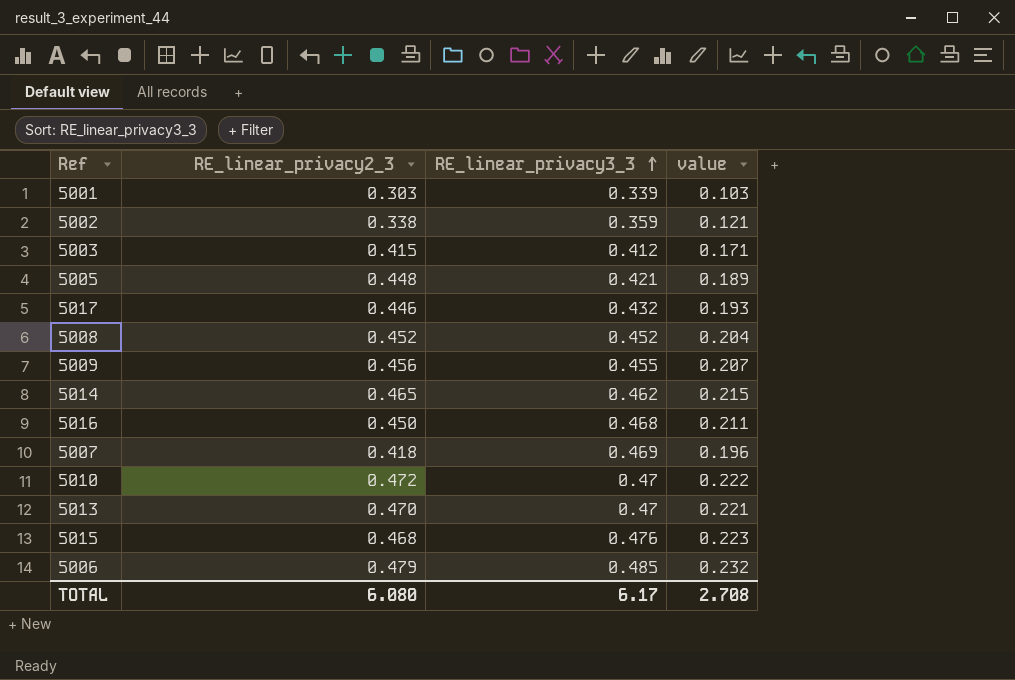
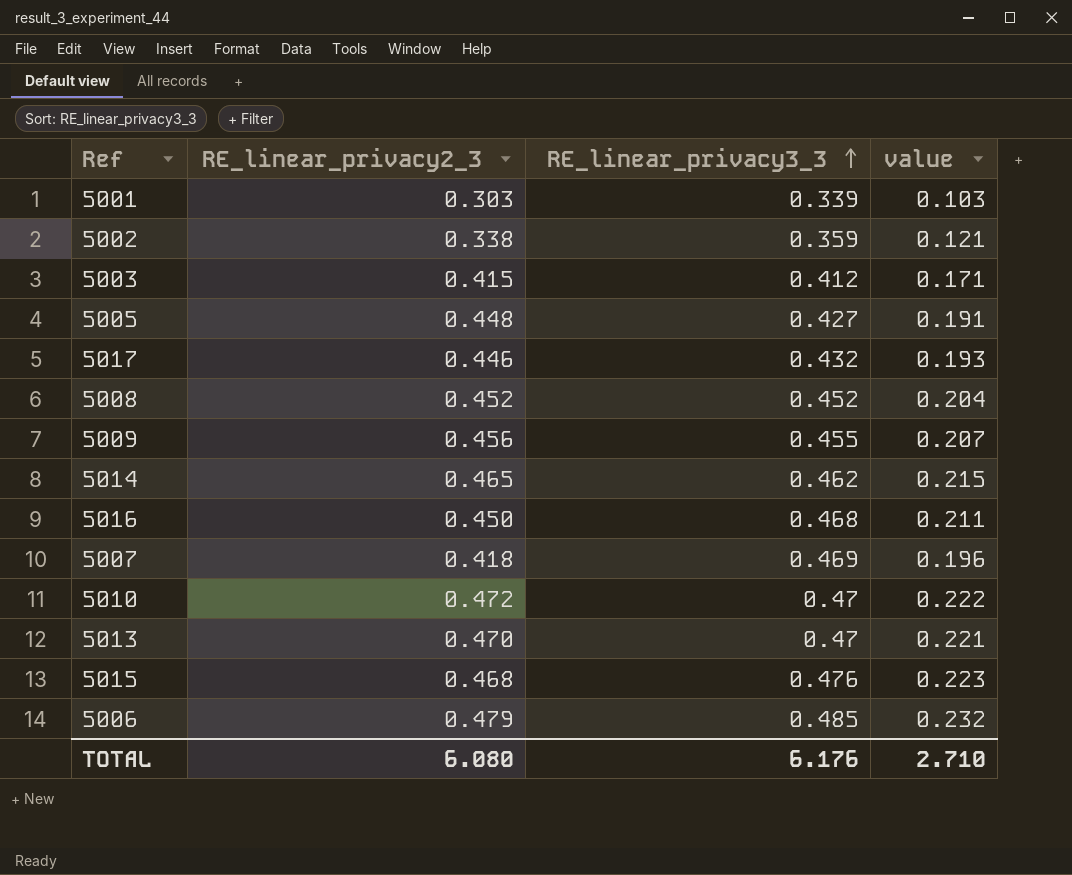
5005 | RE_linear_privacy3_3: 0.421 -> 0.427
5005 | value: 0.189 -> 0.191
TOTAL | RE_linear_privacy3_3: 6.17 -> 6.176
TOTAL | value: 2.708 -> 2.710

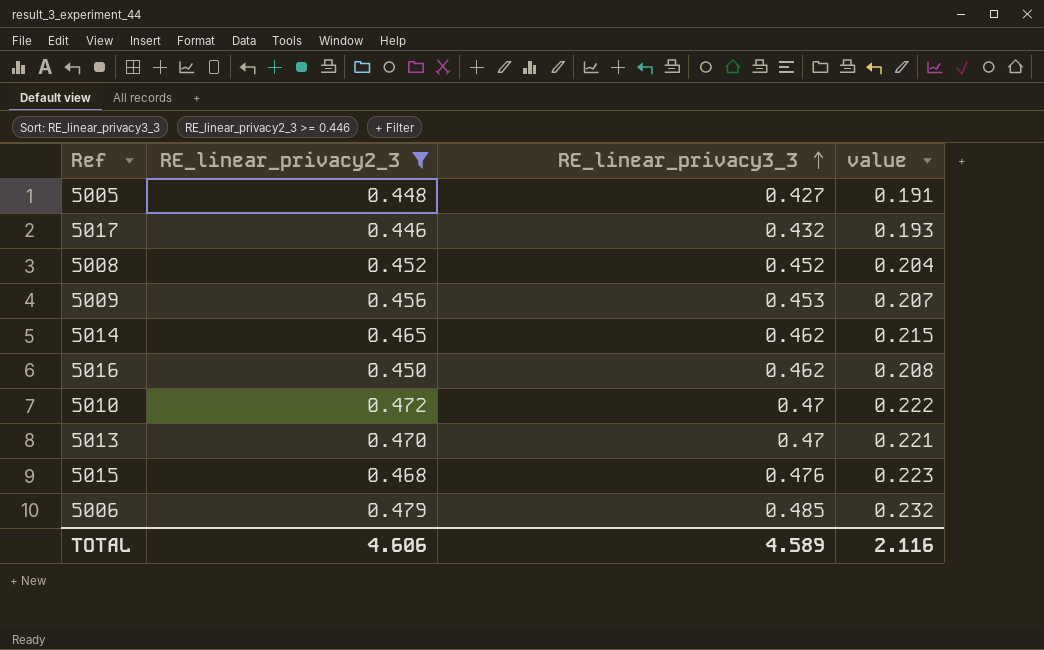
filter: none -> RE_linear_privacy2_3 >= 0.446
5009 | RE_linear_privacy3_3: 0.455 -> 0.453
5016 | RE_linear_privacy3_3: 0.468 -> 0.462
5016 | value: 0.211 -> 0.208
TOTAL | RE_linear_privacy2_3: 6.080 -> 4.606
TOTAL | RE_linear_privacy3_3: 6.176 -> 4.589
TOTAL | value: 2.710 -> 2.116

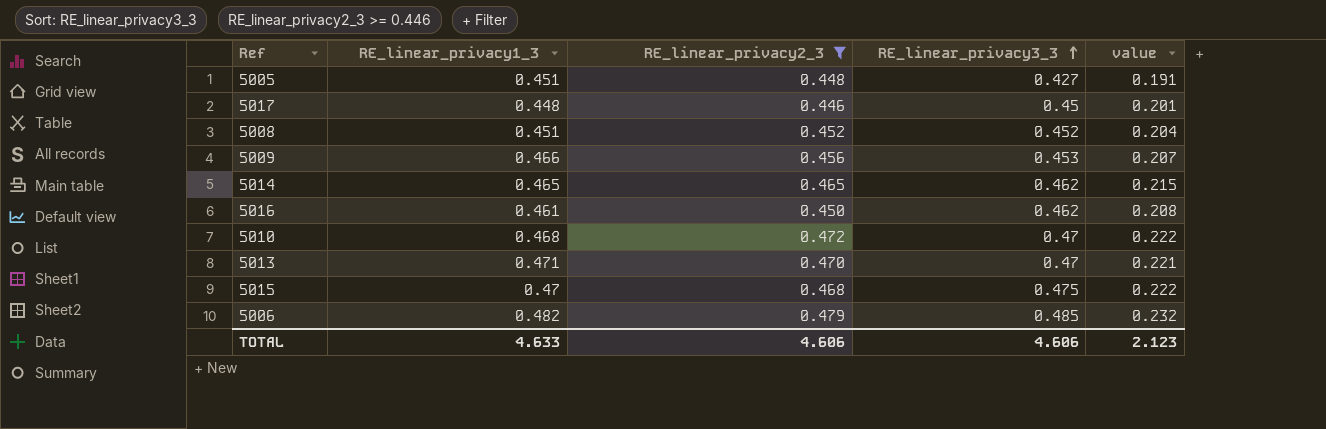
column RE_linear_privacy1_3 | position: none -> 2
5017 | RE_linear_privacy3_3: 0.432 -> 0.45
5017 | value: 0.193 -> 0.201
5015 | RE_linear_privacy3_3: 0.476 -> 0.475
5015 | value: 0.223 -> 0.222
TOTAL | RE_linear_privacy3_3: 4.589 -> 4.606
TOTAL | value: 2.116 -> 2.123

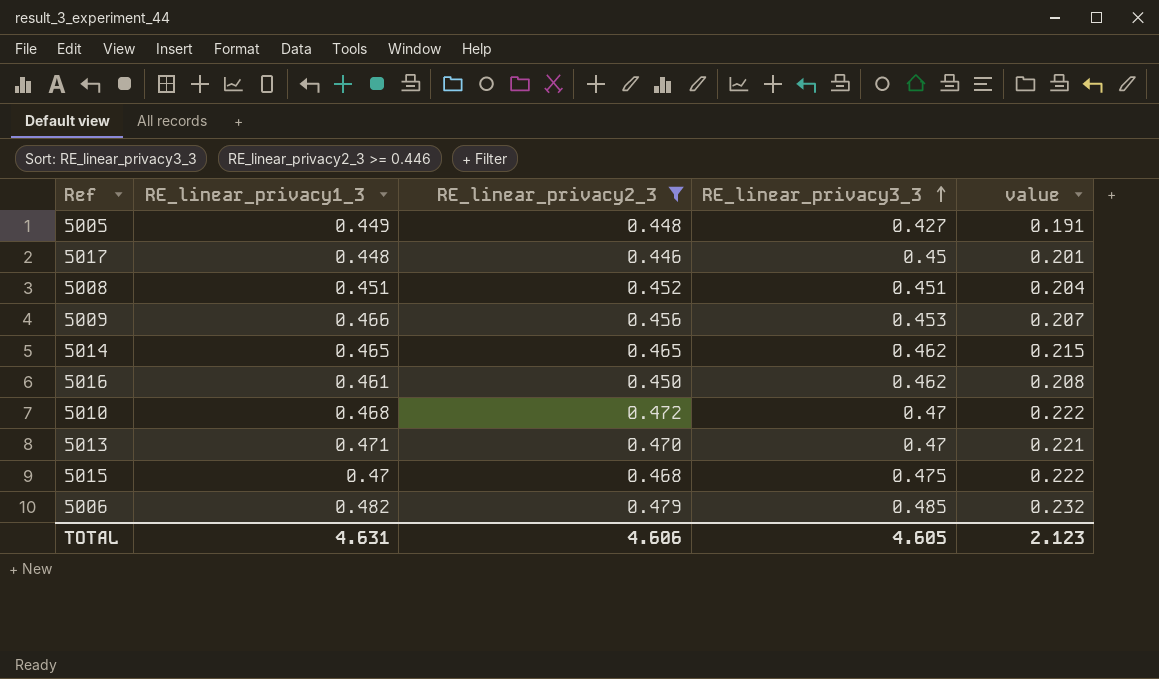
5005 | RE_linear_privacy1_3: 0.451 -> 0.449
5008 | RE_linear_privacy3_3: 0.452 -> 0.451
TOTAL | RE_linear_privacy1_3: 4.633 -> 4.631
TOTAL | RE_linear_privacy3_3: 4.606 -> 4.605

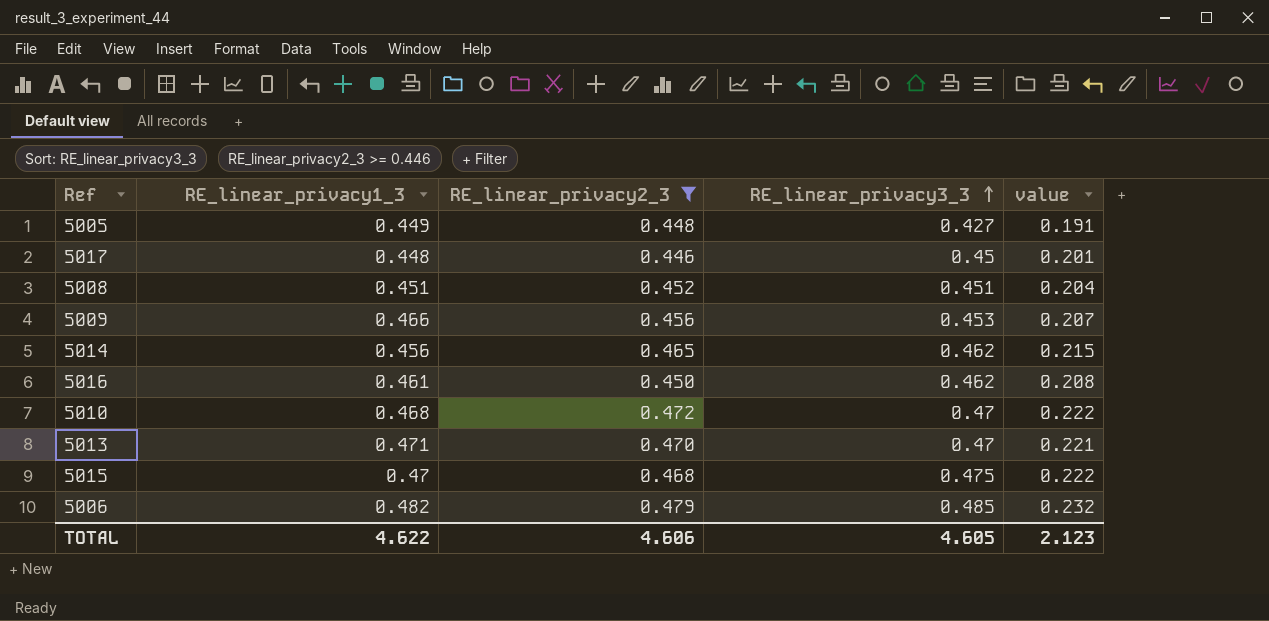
5014 | RE_linear_privacy1_3: 0.465 -> 0.456
TOTAL | RE_linear_privacy1_3: 4.631 -> 4.622

